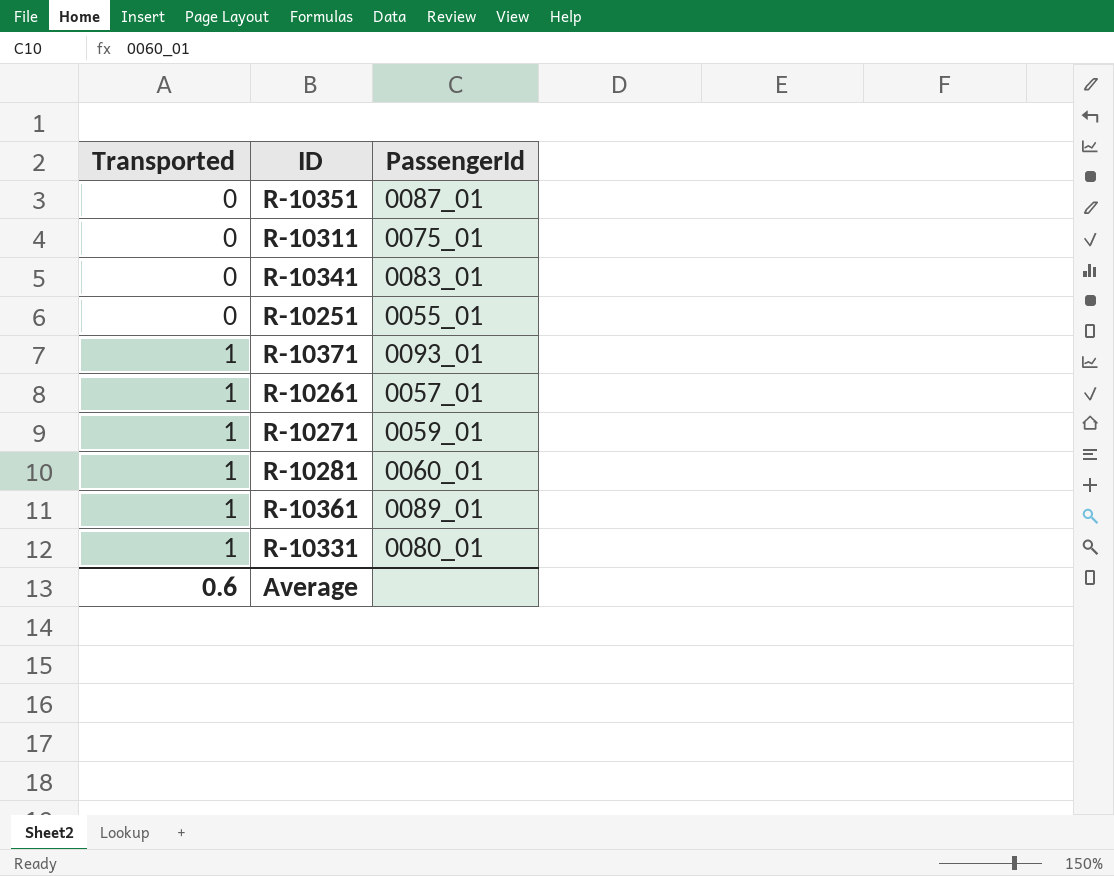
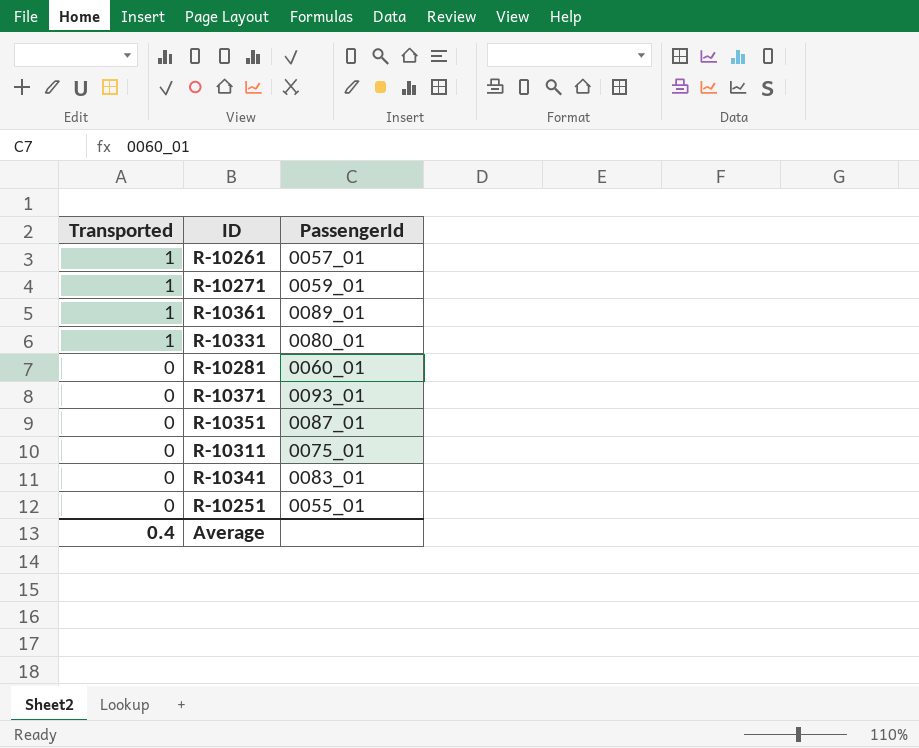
row order: Transported ascending -> Transported descending
R-10281 | Transported: 1 -> 0
R-10371 | Transported: 1 -> 0
Average | Transported: 0.6 -> 0.4

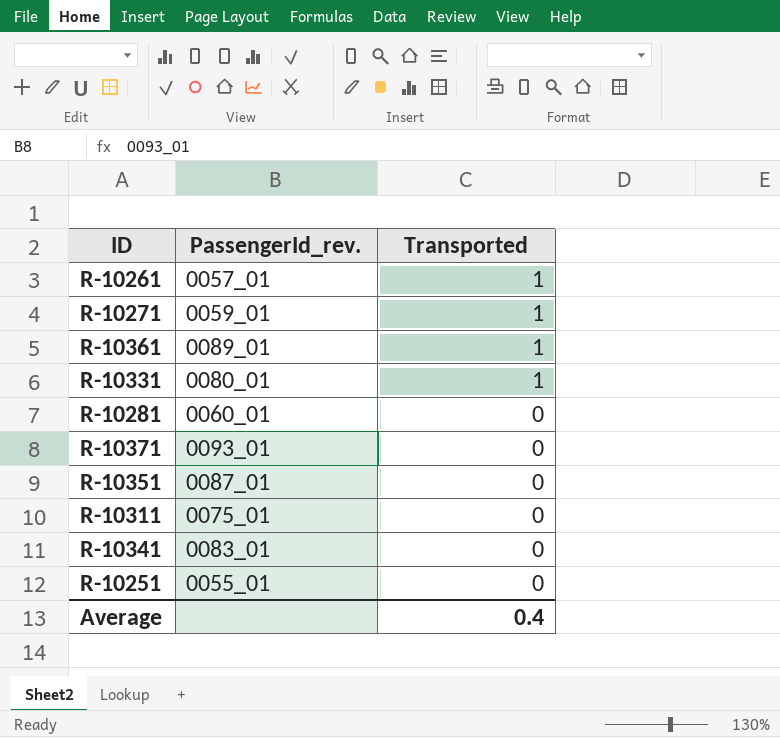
column name: PassengerId -> PassengerId_rev.
column Transported | position: 1 -> 3

